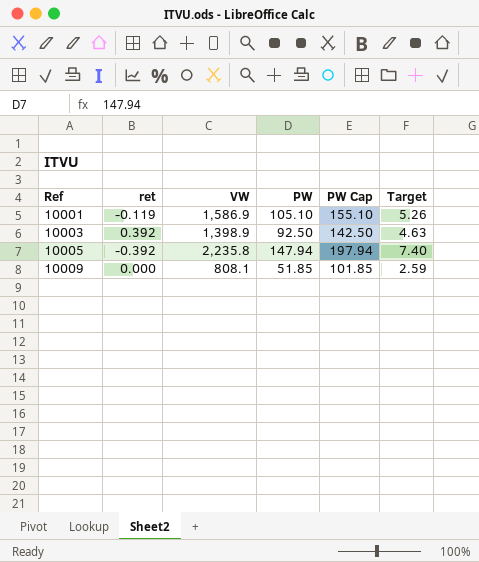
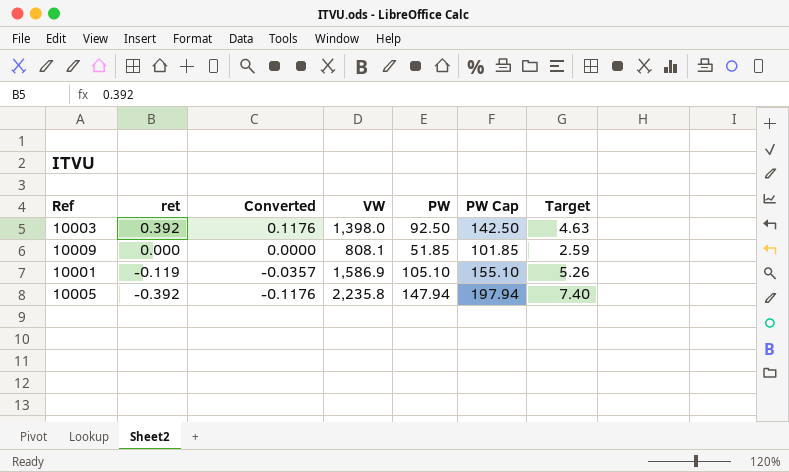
row order: Ref ascending -> ret descending
column Converted | formula: none -> [ret] * 0.3
10003 | VW: 1,398.9 -> 1,398.0

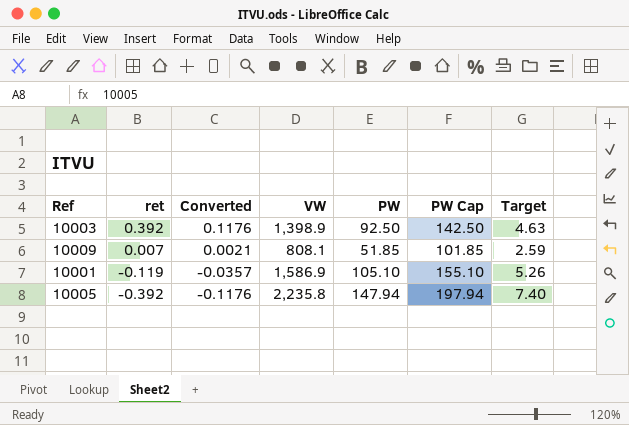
10003 | VW: 1,398.0 -> 1,398.9
10009 | ret: 0.000 -> 0.007
10009 | Converted: 0.0000 -> 0.0021

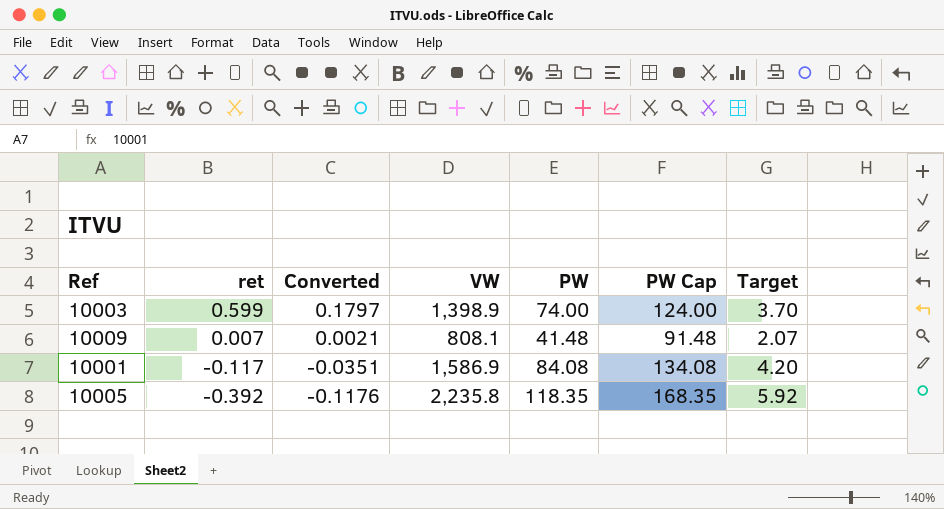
10003 | ret: 0.392 -> 0.599
10003 | Converted: 0.1176 -> 0.1797
10003 | PW: 92.50 -> 74.00
10003 | PW Cap: 142.50 -> 124.00
10003 | Target: 4.63 -> 3.70
10009 | PW: 51.85 -> 41.48
10009 | PW Cap: 101.85 -> 91.48
10009 | Target: 2.59 -> 2.07
10001 | ret: -0.119 -> -0.117
10001 | Converted: -0.0357 -> -0.0351
10001 | PW: 105.10 -> 84.08
10001 | PW Cap: 155.10 -> 134.08
10001 | Target: 5.26 -> 4.20
10005 | PW: 147.94 -> 118.35
10005 | PW Cap: 197.94 -> 168.35
10005 | Target: 7.40 -> 5.92

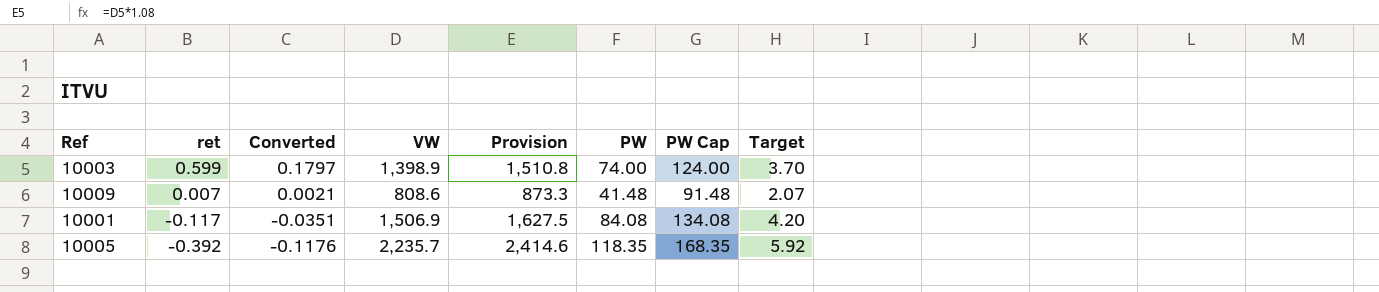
column Provision | formula: none -> [VW] * 1.08
10009 | VW: 808.1 -> 808.6
10001 | VW: 1,586.9 -> 1,506.9
10005 | VW: 2,235.8 -> 2,235.7

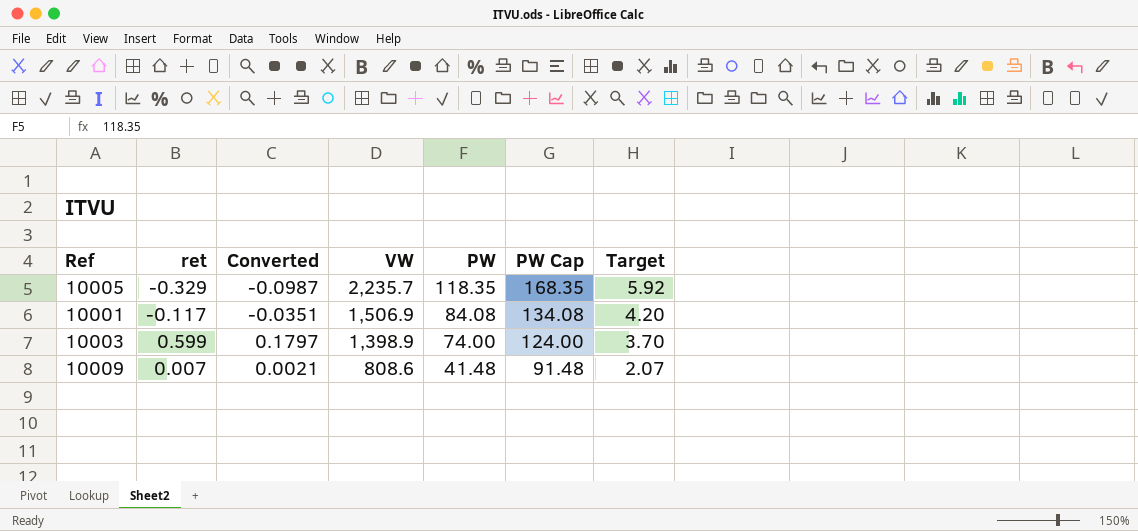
row order: ret descending -> VW descending
column Provision | formula: [VW] * 1.08 -> none
10005 | ret: -0.392 -> -0.329
10005 | Converted: -0.1176 -> -0.0987

